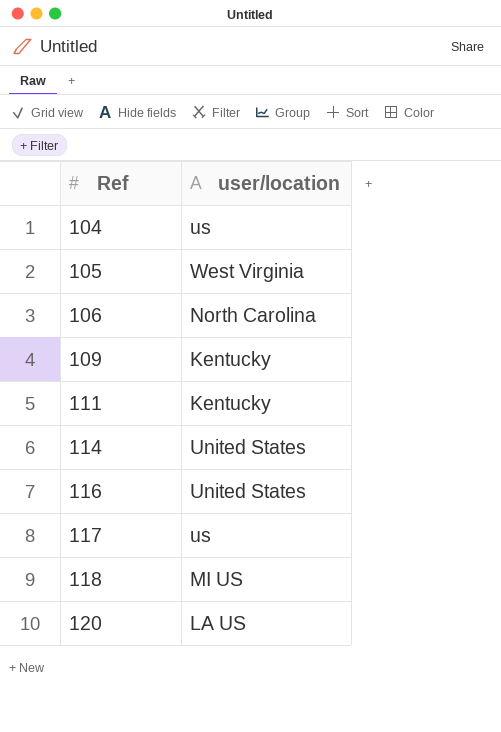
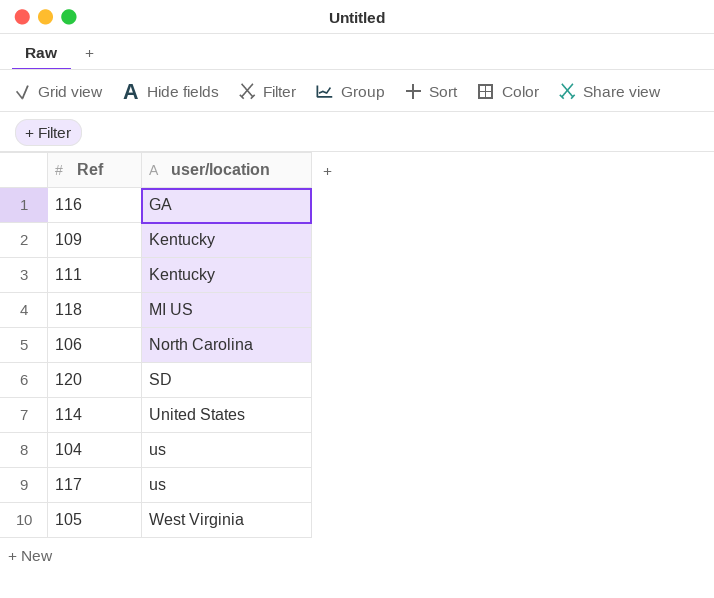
row order: Ref ascending -> user/location ascending
116 | user/location: United States -> GA
120 | user/location: LA US -> SD

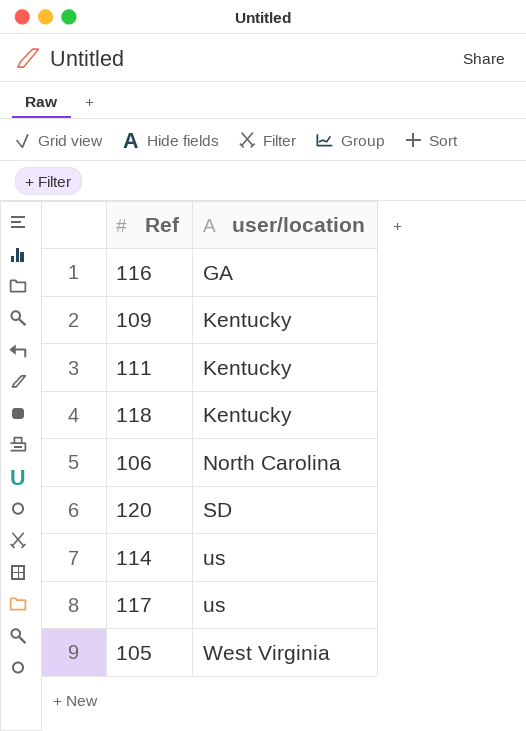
row 104: us -> none
118 | user/location: MI US -> Kentucky
114 | user/location: United States -> us

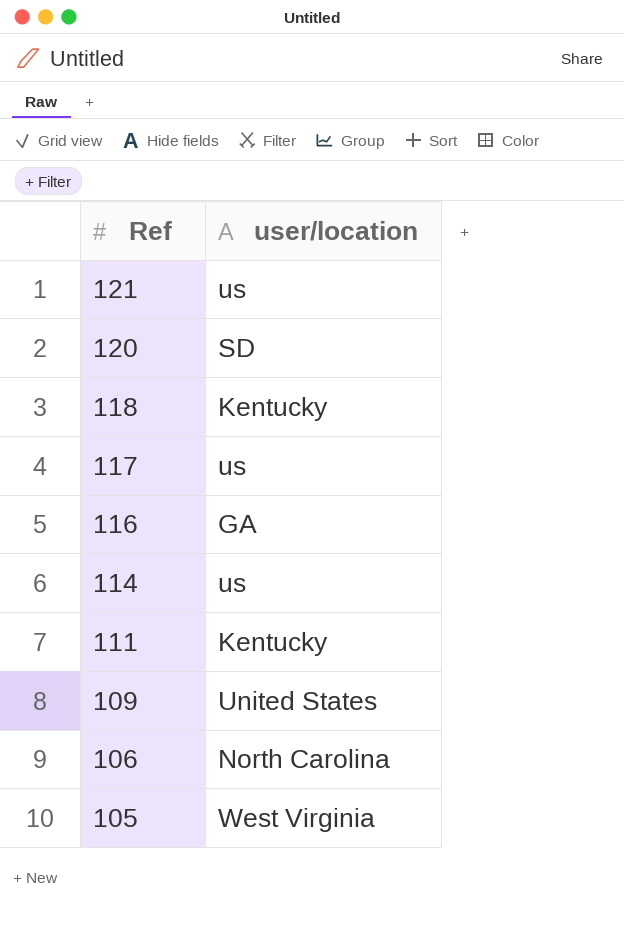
row order: user/location ascending -> Ref descending
row 121: none -> us
109 | user/location: Kentucky -> United States

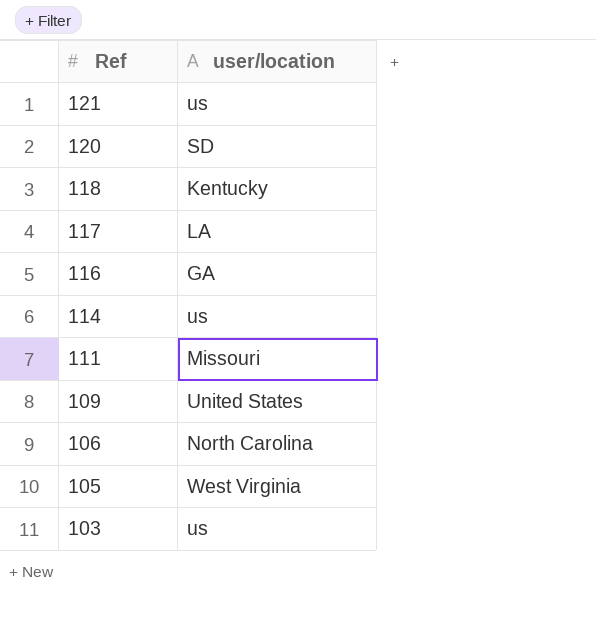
117 | user/location: us -> LA
111 | user/location: Kentucky -> Missouri
row 103: none -> us

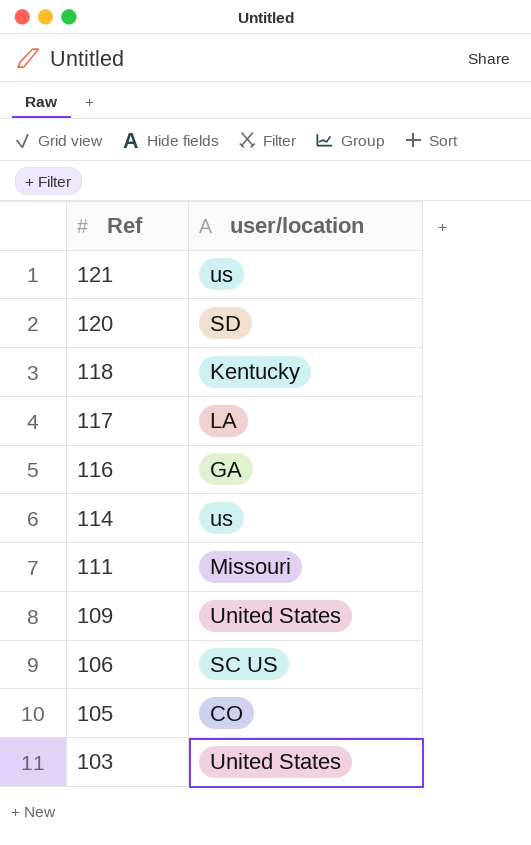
106 | user/location: North Carolina -> SC US
105 | user/location: West Virginia -> CO
103 | user/location: us -> United States

